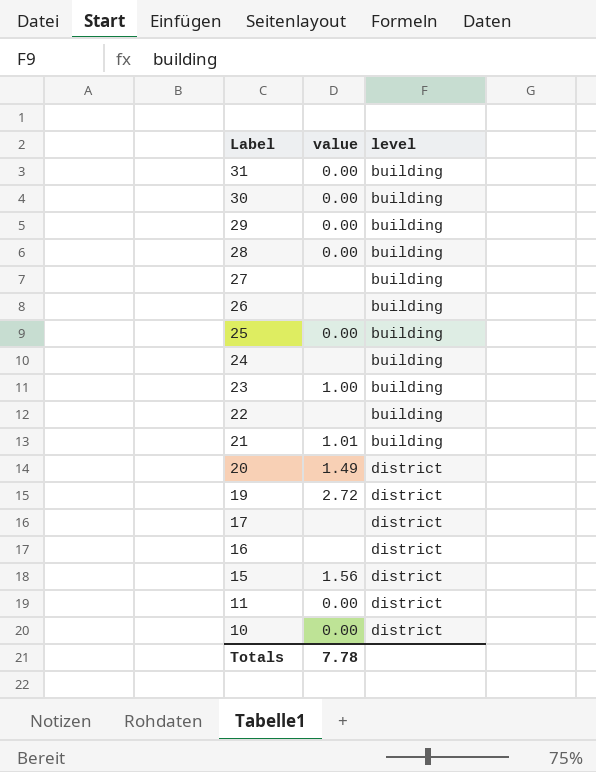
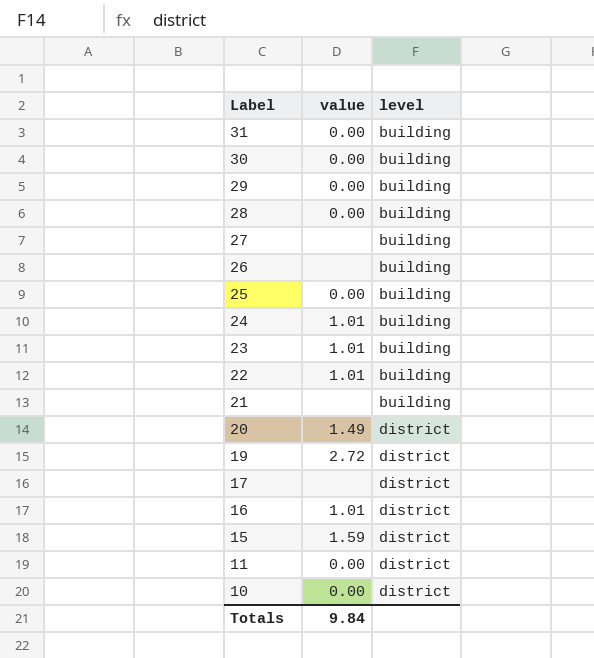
24 | value: none -> 1.01
23 | value: 1.00 -> 1.01
22 | value: none -> 1.01
21 | value: 1.01 -> none
16 | value: none -> 1.01
15 | value: 1.56 -> 1.59
Totals | value: 7.78 -> 9.84

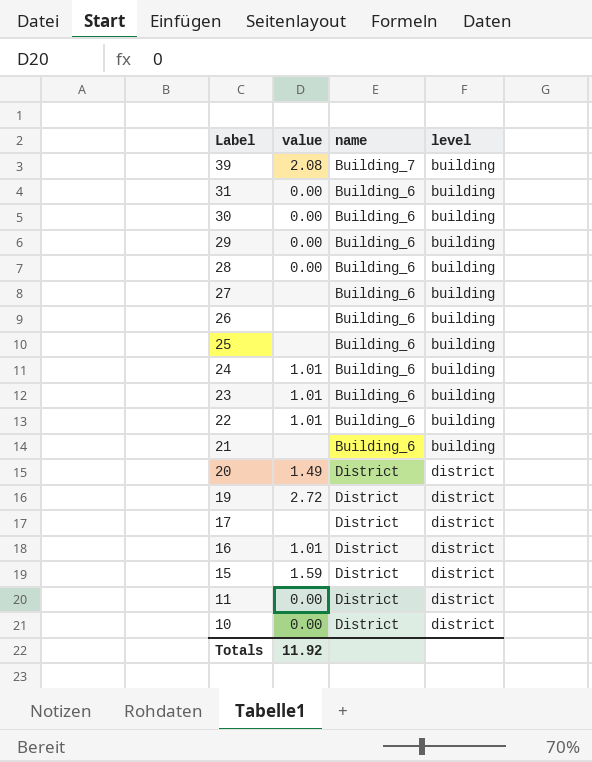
column name | position: none -> 3
row 39: none -> 2.08 | Building_7 | building
25 | value: 0.00 -> none
Totals | value: 9.84 -> 11.92

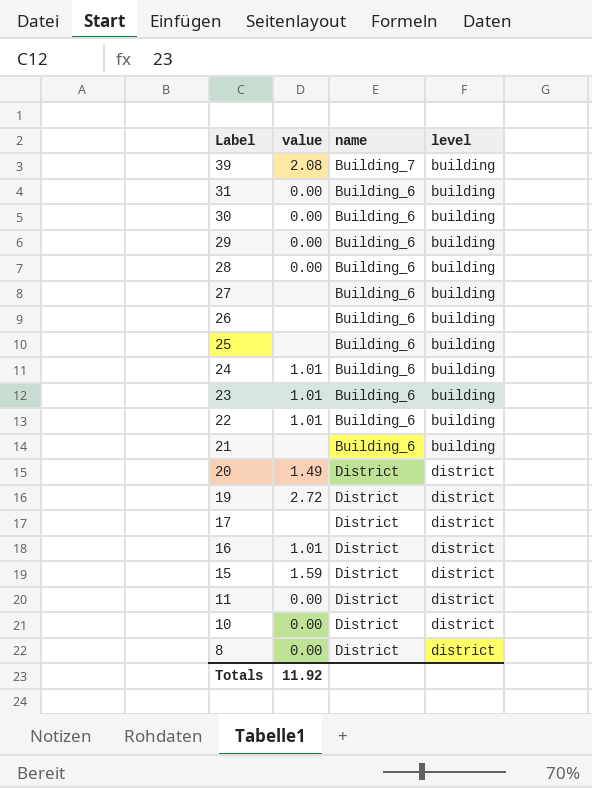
row 8: none -> 0.00 | District | district

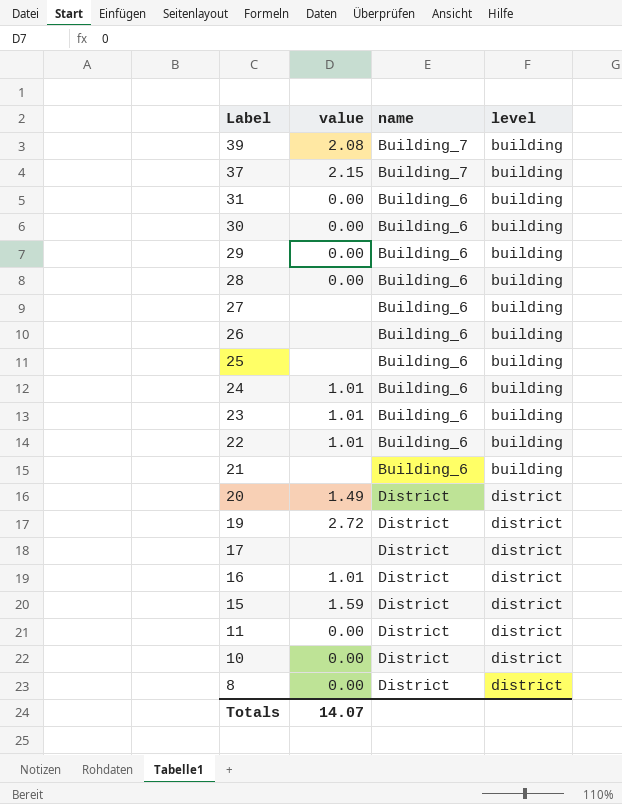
row 37: none -> 2.15 | Building_7 | building
Totals | value: 11.92 -> 14.07

